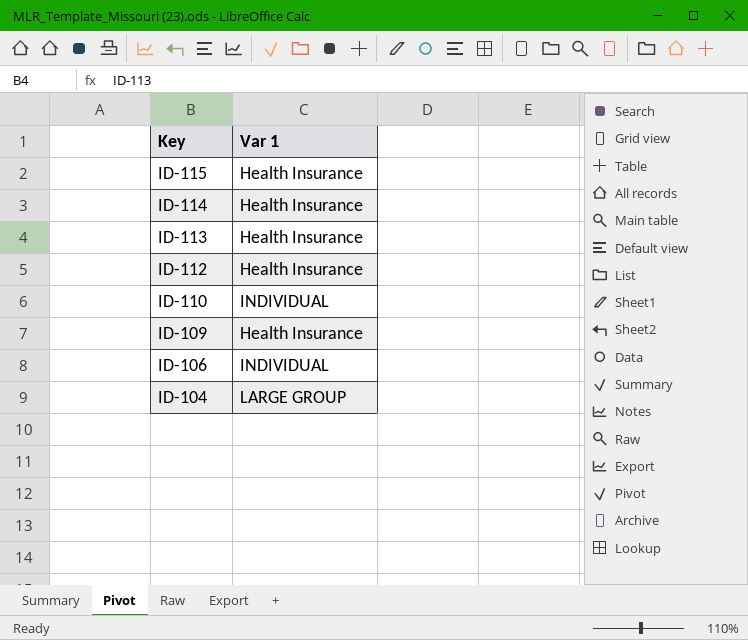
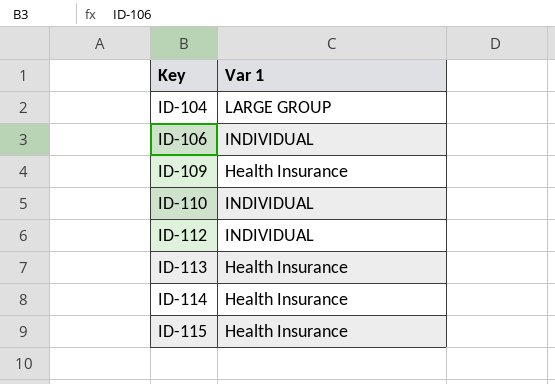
row order: Key descending -> Key ascending
ID-112 | Var 1: Health Insurance -> INDIVIDUAL

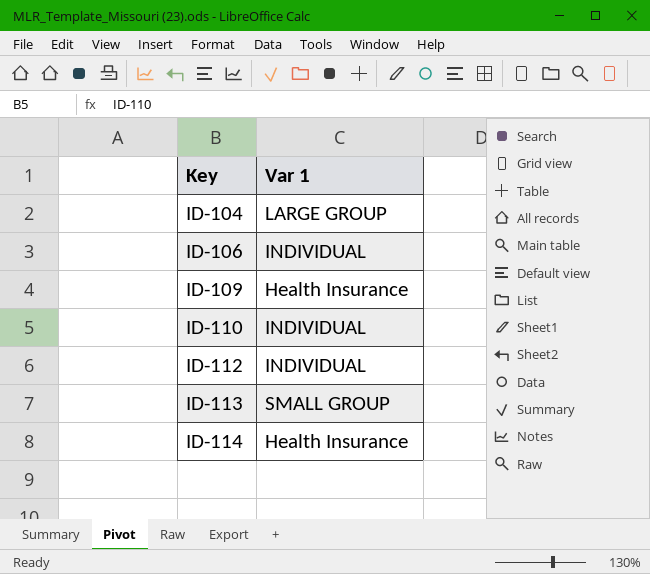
row ID-115: Health Insurance -> none
ID-113 | Var 1: Health Insurance -> SMALL GROUP

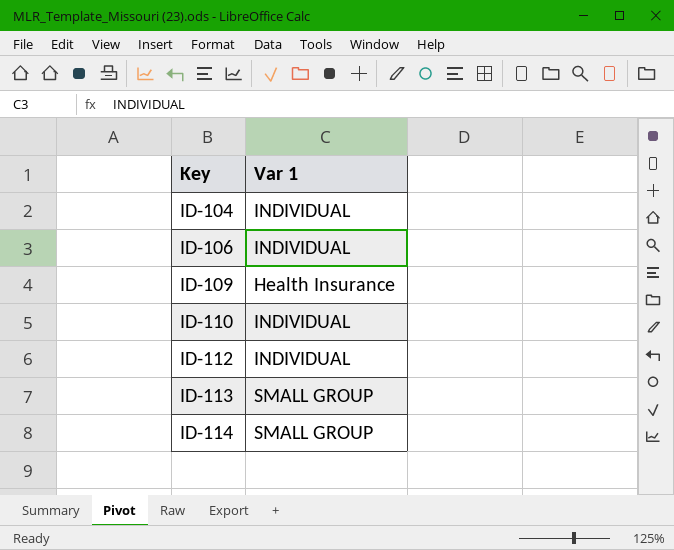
ID-104 | Var 1: LARGE GROUP -> INDIVIDUAL
ID-114 | Var 1: Health Insurance -> SMALL GROUP

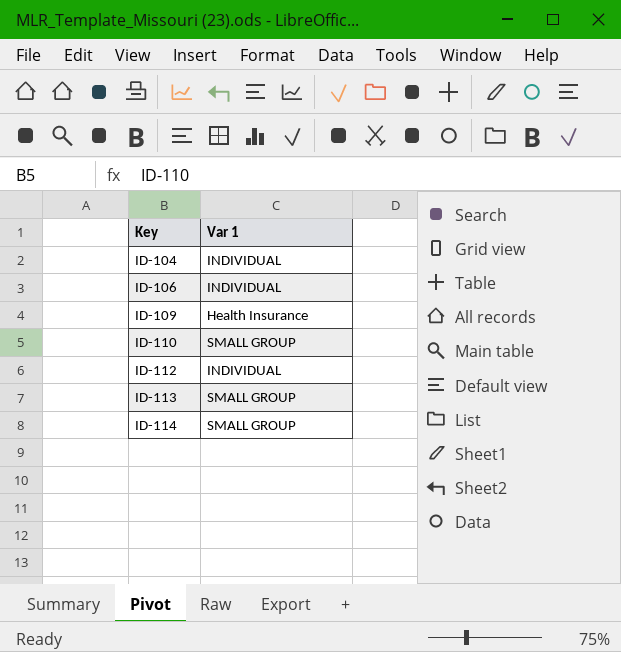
ID-110 | Var 1: INDIVIDUAL -> SMALL GROUP

